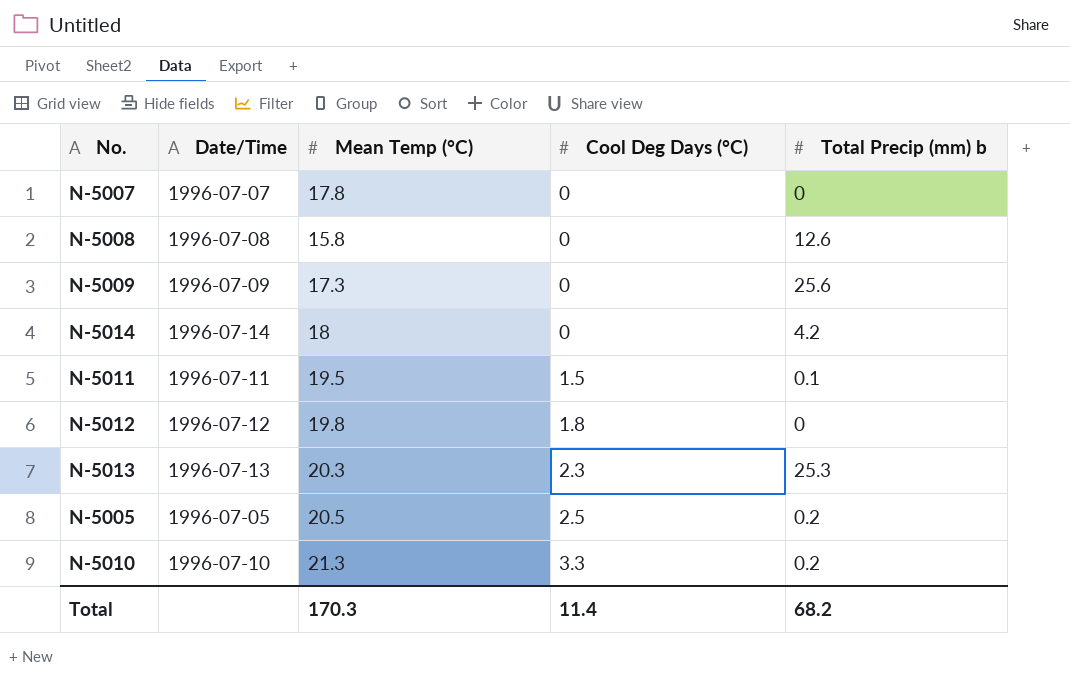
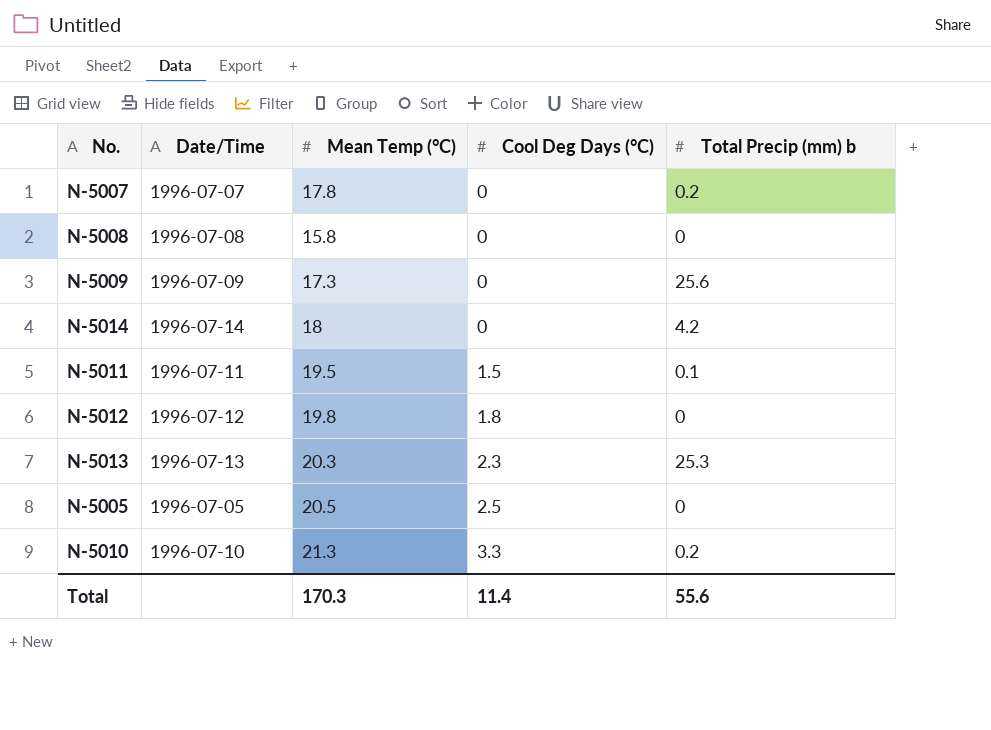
N-5007 | Total Precip (mm) b: 0 -> 0.2
N-5008 | Total Precip (mm) b: 12.6 -> 0
N-5005 | Total Precip (mm) b: 0.2 -> 0
Total | Total Precip (mm) b: 68.2 -> 55.6

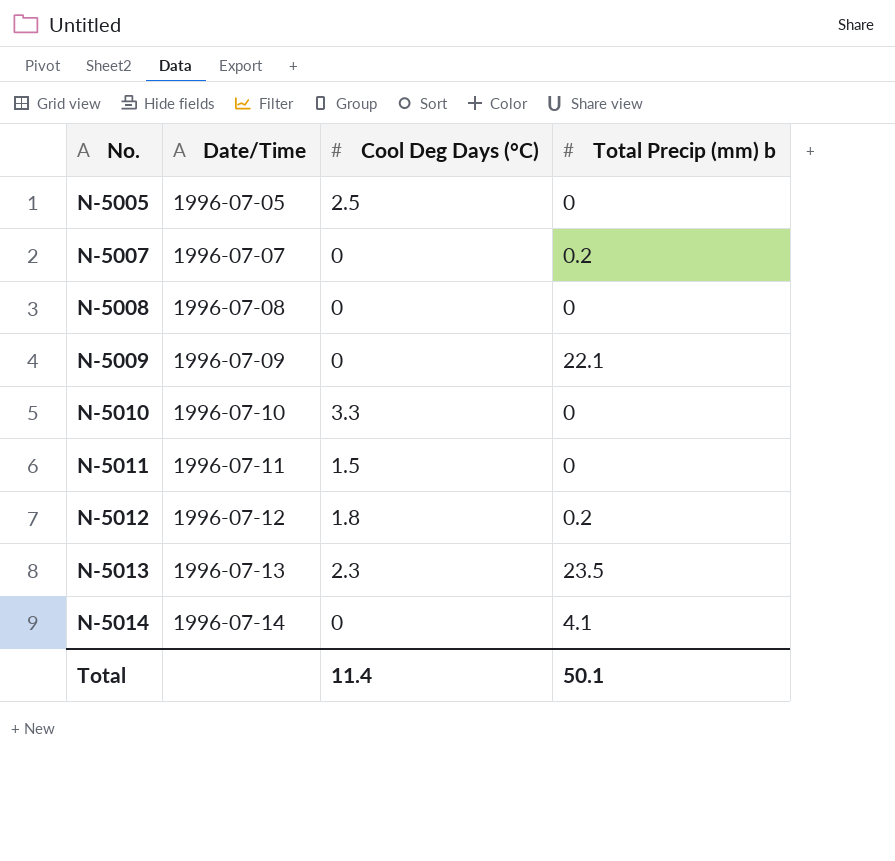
row order: Cool Deg Days (°C) ascending -> No. ascending
column Mean Temp (°C) | position: 3 -> none
N-5009 | Total Precip (mm) b: 25.6 -> 22.1
N-5010 | Total Precip (mm) b: 0.2 -> 0
N-5011 | Total Precip (mm) b: 0.1 -> 0
N-5012 | Total Precip (mm) b: 0 -> 0.2
N-5013 | Total Precip (mm) b: 25.3 -> 23.5
N-5014 | Total Precip (mm) b: 4.2 -> 4.1
Total | Total Precip (mm) b: 55.6 -> 50.1

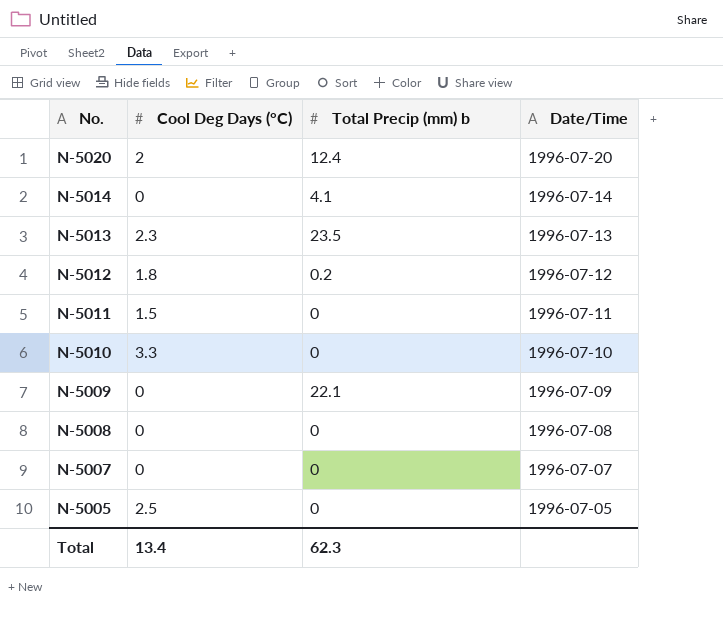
row order: No. ascending -> No. descending
column Date/Time | position: 2 -> 4
row N-5020: none -> 2 | 12.4 | 1996-07-20
N-5007 | Total Precip (mm) b: 0.2 -> 0
Total | Cool Deg Days (°C): 11.4 -> 13.4
Total | Total Precip (mm) b: 50.1 -> 62.3

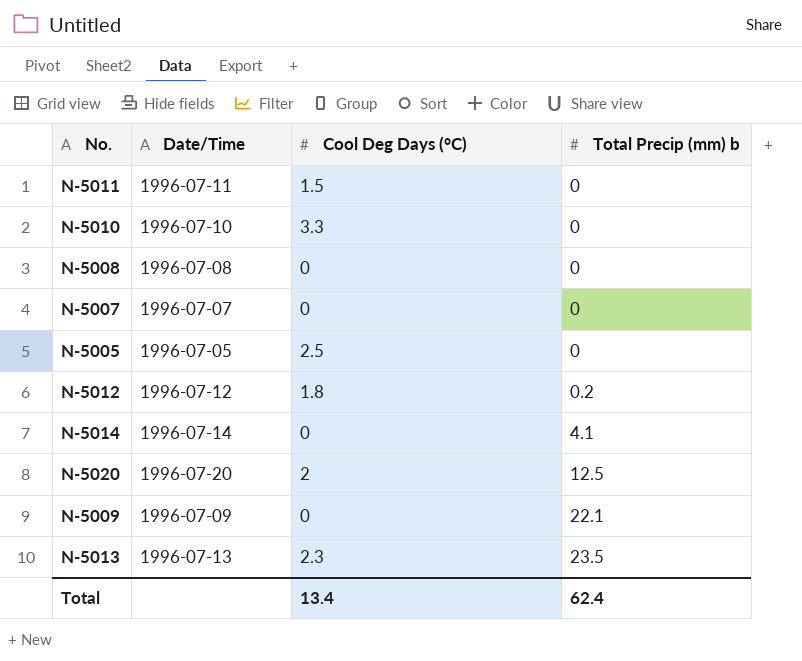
row order: No. descending -> Total Precip (mm) b ascending
column Date/Time | position: 4 -> 2
N-5020 | Total Precip (mm) b: 12.4 -> 12.5
Total | Total Precip (mm) b: 62.3 -> 62.4

